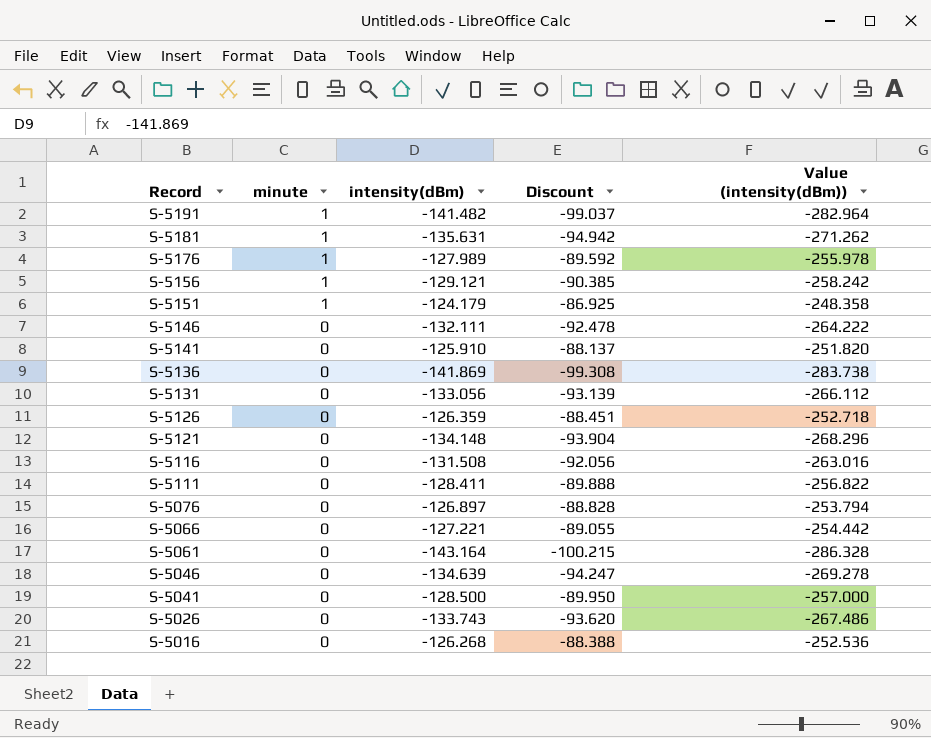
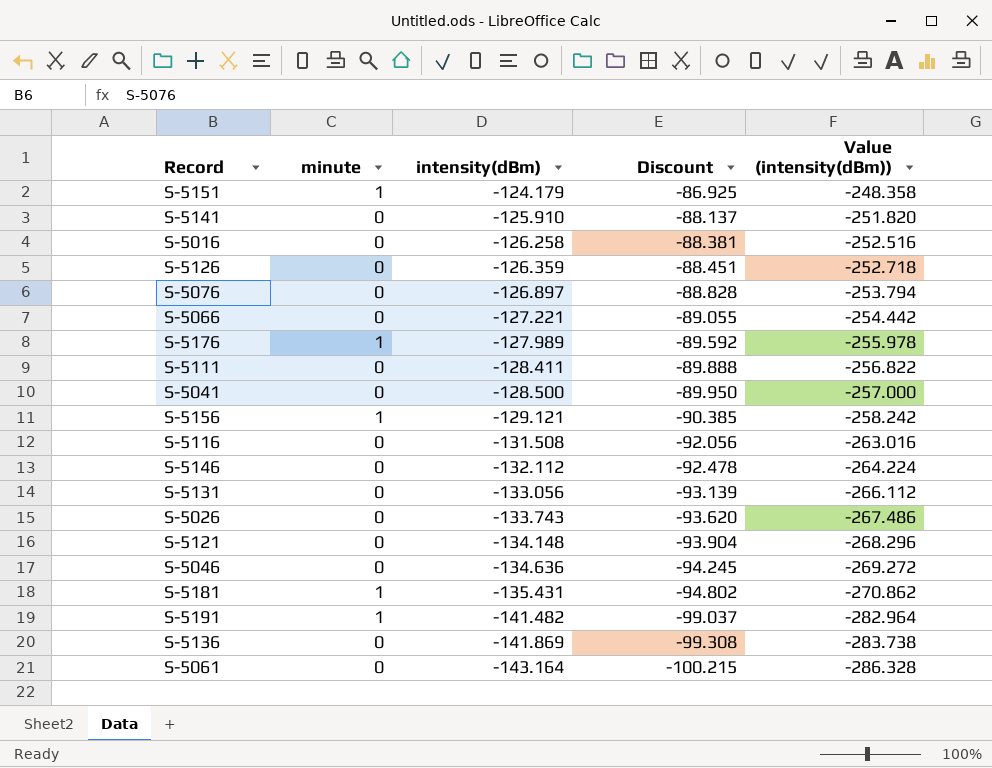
row order: Record descending -> intensity(dBm) descending
S-5016 | intensity(dBm): -126.268 -> -126.258
S-5016 | Discount: -88.388 -> -88.381
S-5016 | Value (intensity(dBm)): -252.536 -> -252.516
S-5146 | intensity(dBm): -132.111 -> -132.112
S-5146 | Value (intensity(dBm)): -264.222 -> -264.224
S-5046 | intensity(dBm): -134.639 -> -134.636
S-5046 | Discount: -94.247 -> -94.245
S-5046 | Value (intensity(dBm)): -269.278 -> -269.272
S-5181 | intensity(dBm): -135.631 -> -135.431
S-5181 | Discount: -94.942 -> -94.802
S-5181 | Value (intensity(dBm)): -271.262 -> -270.862

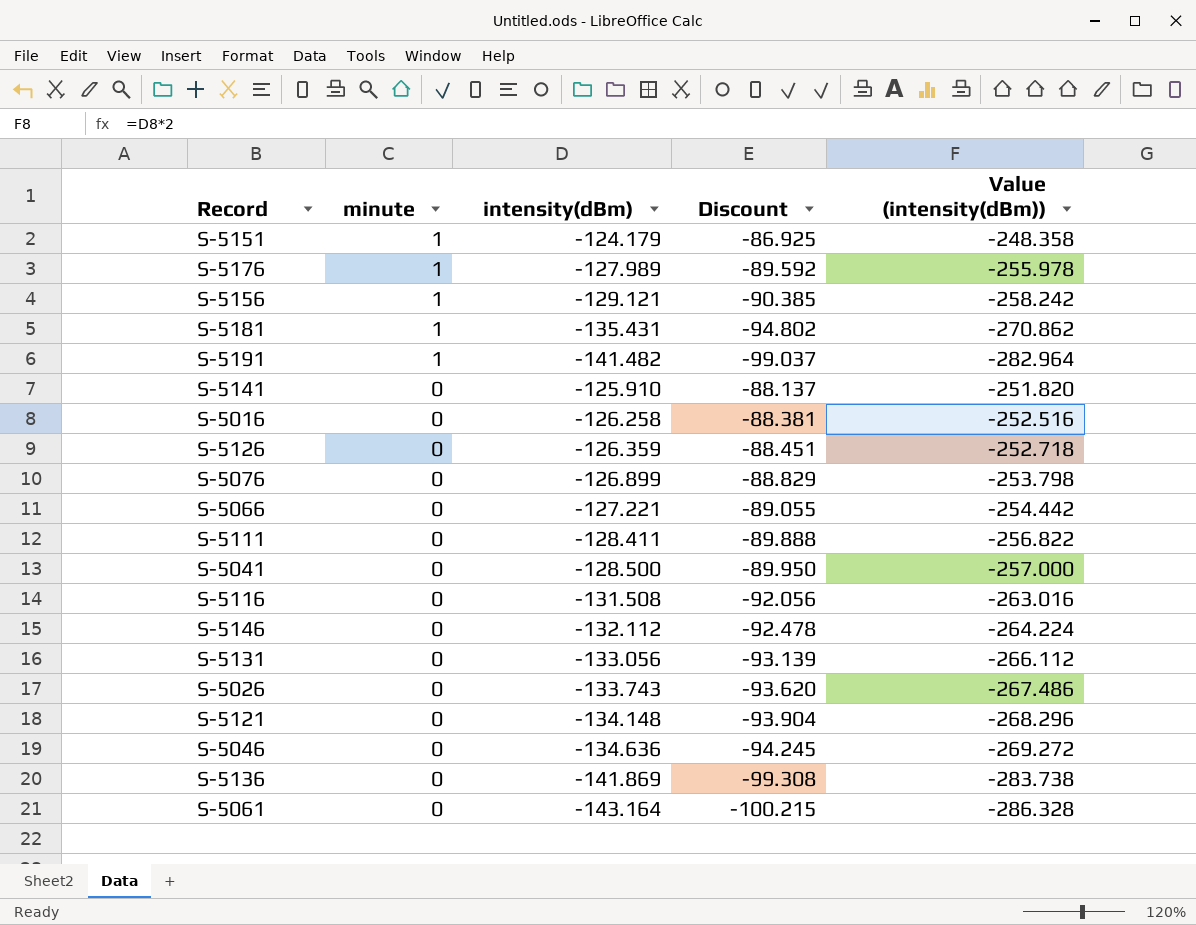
row order: intensity(dBm) descending -> minute descending
S-5076 | intensity(dBm): -126.897 -> -126.899
S-5076 | Discount: -88.828 -> -88.829
S-5076 | Value (intensity(dBm)): -253.794 -> -253.798

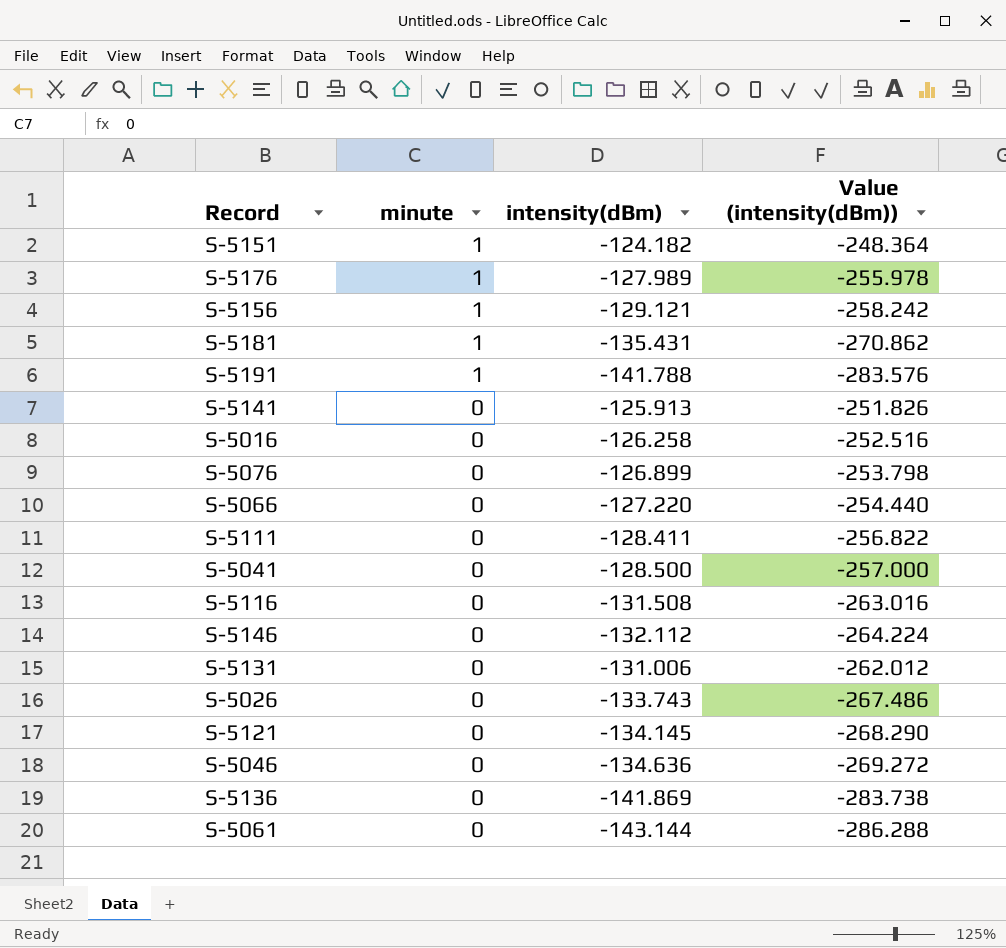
column Discount | formula: [intensity(dBm)] * 0.7 -> none
row S-5126: 0 | -126.359 | -88.451 | -252.718 -> none
S-5151 | intensity(dBm): -124.179 -> -124.182
S-5151 | Value (intensity(dBm)): -248.358 -> -248.364
S-5191 | intensity(dBm): -141.482 -> -141.788
S-5191 | Value (intensity(dBm)): -282.964 -> -283.576
S-5141 | intensity(dBm): -125.910 -> -125.913
S-5141 | Value (intensity(dBm)): -251.820 -> -251.826
S-5066 | intensity(dBm): -127.221 -> -127.220
S-5066 | Value (intensity(dBm)): -254.442 -> -254.440
S-5131 | intensity(dBm): -133.056 -> -131.006
S-5131 | Value (intensity(dBm)): -266.112 -> -262.012
S-5121 | intensity(dBm): -134.148 -> -134.145
S-5121 | Value (intensity(dBm)): -268.296 -> -268.290
S-5061 | intensity(dBm): -143.164 -> -143.144
S-5061 | Value (intensity(dBm)): -286.328 -> -286.288

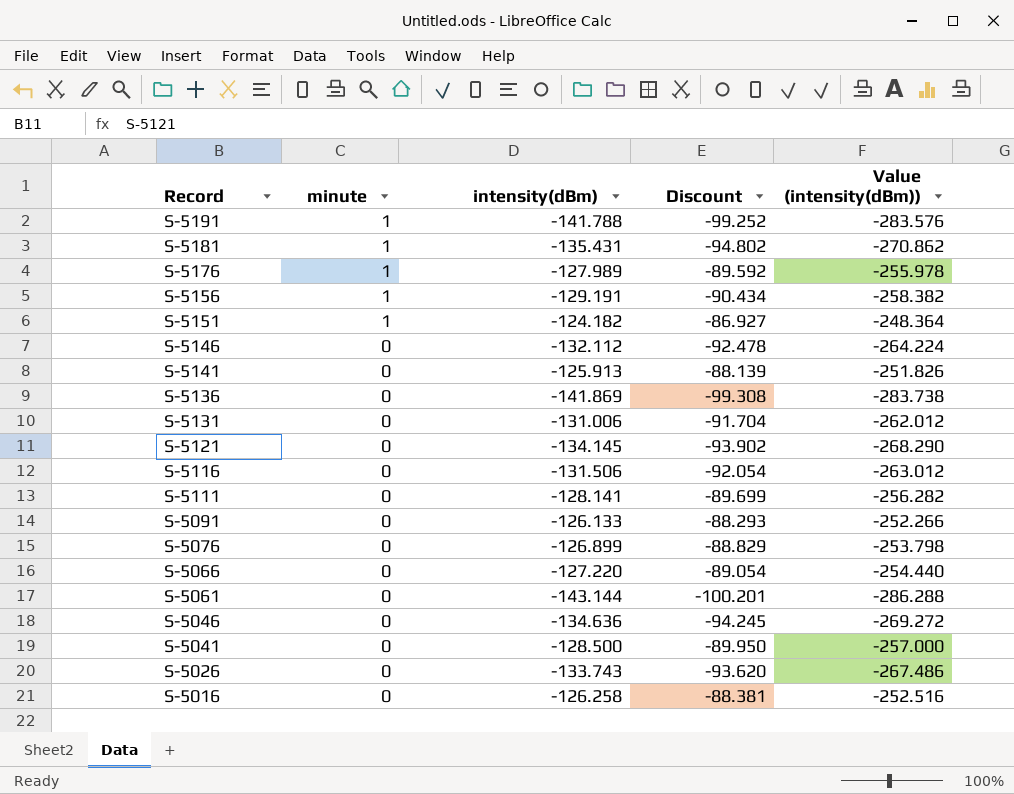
row order: minute descending -> Record descending
column Discount | formula: none -> [intensity(dBm)] * 0.7
S-5156 | intensity(dBm): -129.121 -> -129.191
S-5156 | Value (intensity(dBm)): -258.242 -> -258.382
S-5116 | intensity(dBm): -131.508 -> -131.506
S-5116 | Value (intensity(dBm)): -263.016 -> -263.012
S-5111 | intensity(dBm): -128.411 -> -128.141
S-5111 | Value (intensity(dBm)): -256.822 -> -256.282
row S-5091: none -> 0 | -126.133 | -88.293 | -252.266

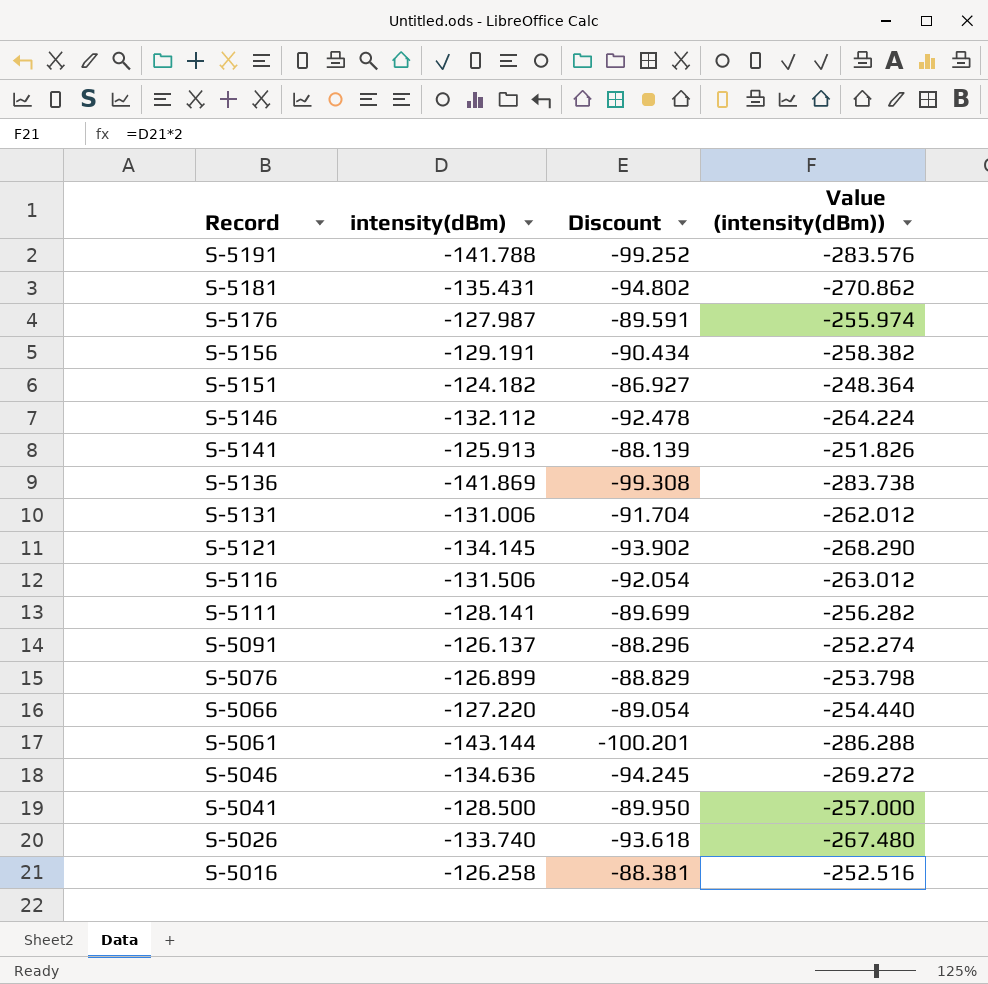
column minute | position: 2 -> none
S-5176 | intensity(dBm): -127.989 -> -127.987
S-5176 | Discount: -89.592 -> -89.591
S-5176 | Value (intensity(dBm)): -255.978 -> -255.974
S-5091 | intensity(dBm): -126.133 -> -126.137
S-5091 | Discount: -88.293 -> -88.296
S-5091 | Value (intensity(dBm)): -252.266 -> -252.274
S-5026 | intensity(dBm): -133.743 -> -133.740
S-5026 | Discount: -93.620 -> -93.618
S-5026 | Value (intensity(dBm)): -267.486 -> -267.480

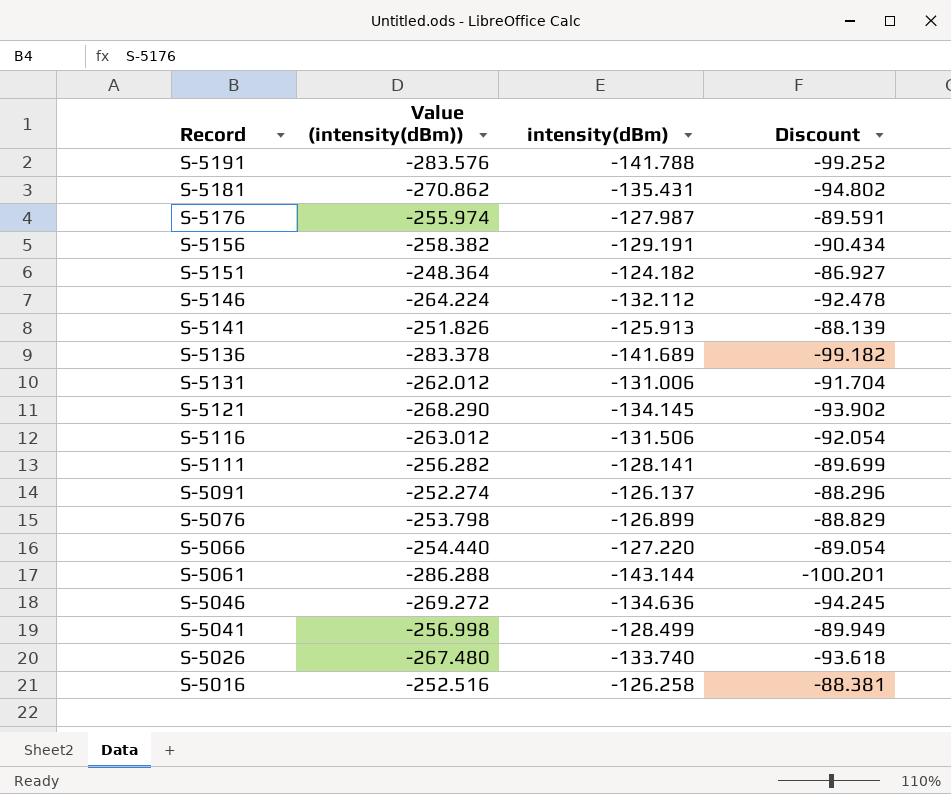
column Value (intensity(dBm)) | position: 4 -> 2
S-5136 | Value (intensity(dBm)): -283.738 -> -283.378
S-5136 | intensity(dBm): -141.869 -> -141.689
S-5136 | Discount: -99.308 -> -99.182
S-5041 | Value (intensity(dBm)): -257.000 -> -256.998
S-5041 | intensity(dBm): -128.500 -> -128.499
S-5041 | Discount: -89.950 -> -89.949

